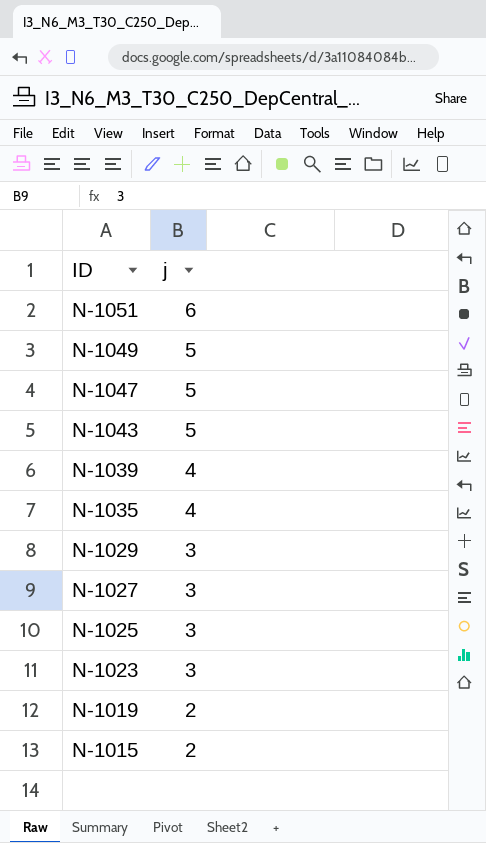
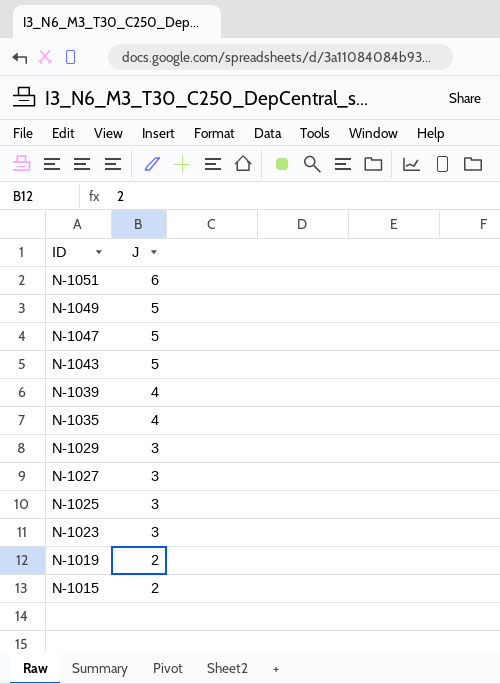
column name: j -> J

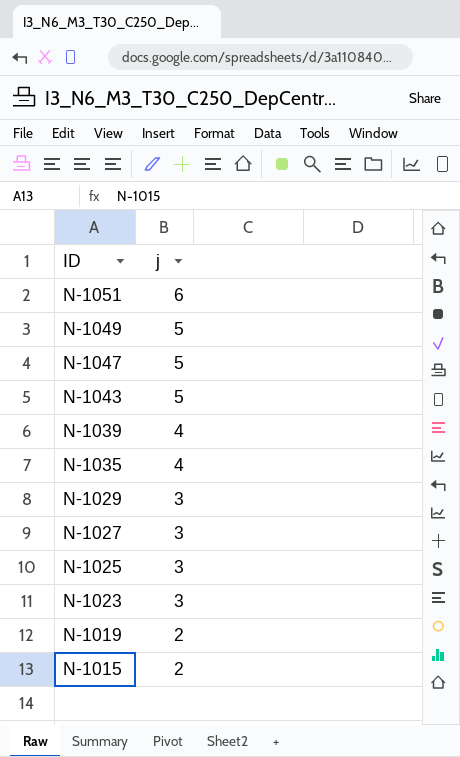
column name: J -> j

